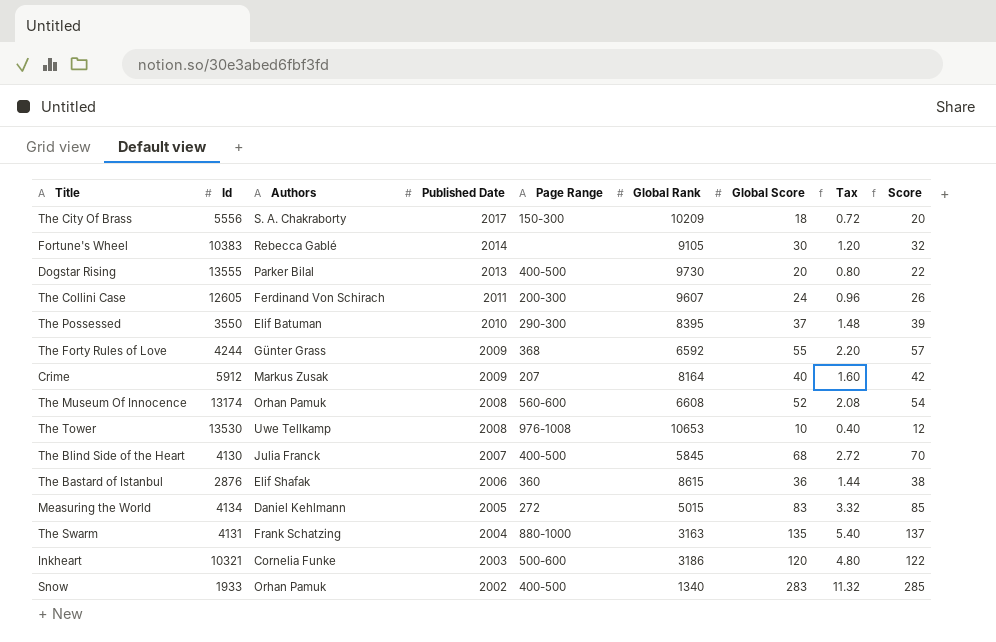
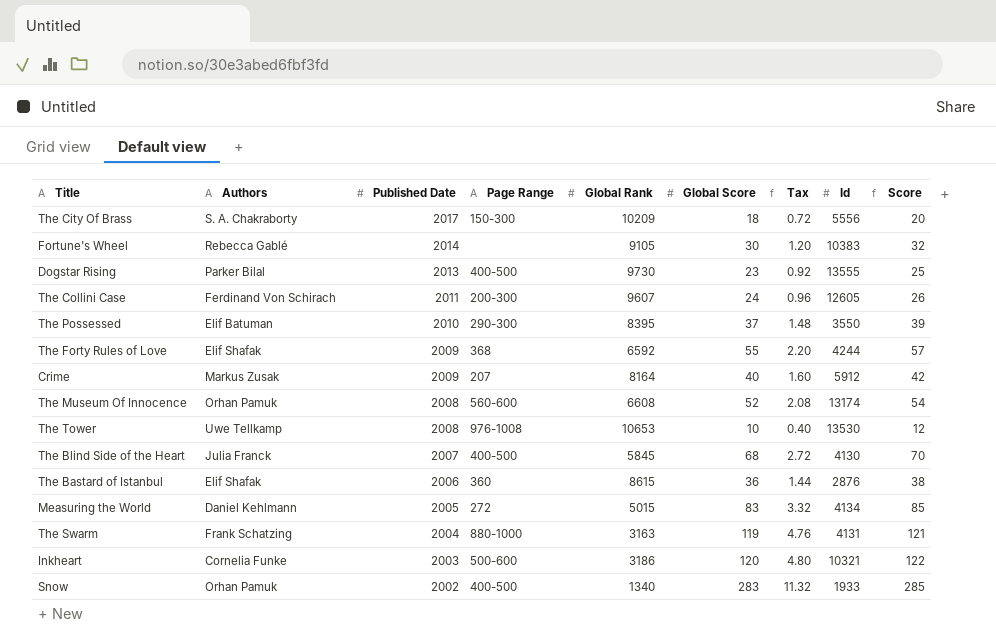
column Id | position: 2 -> 8
Dogstar Rising | Global Score: 20 -> 23
Dogstar Rising | Tax: 0.80 -> 0.92
Dogstar Rising | Score: 22 -> 25
The Forty Rules of Love | Authors: Günter Grass -> Elif Shafak
The Swarm | Global Score: 135 -> 119
The Swarm | Tax: 5.40 -> 4.76
The Swarm | Score: 137 -> 121

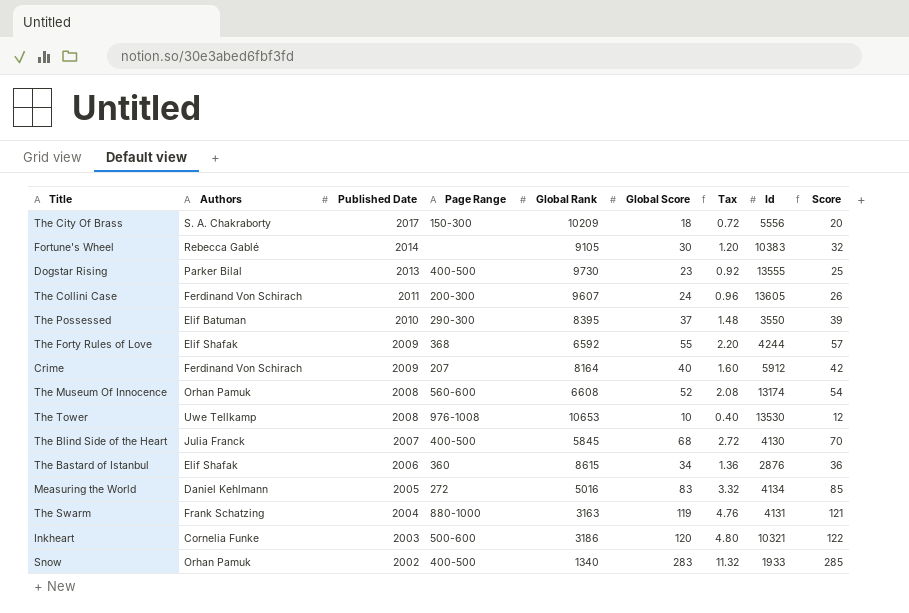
The Collini Case | Id: 12605 -> 13605
Crime | Authors: Markus Zusak -> Ferdinand Von Schirach
The Bastard of Istanbul | Global Score: 36 -> 34
The Bastard of Istanbul | Tax: 1.44 -> 1.36
The Bastard of Istanbul | Score: 38 -> 36
Measuring the World | Global Rank: 5015 -> 5016

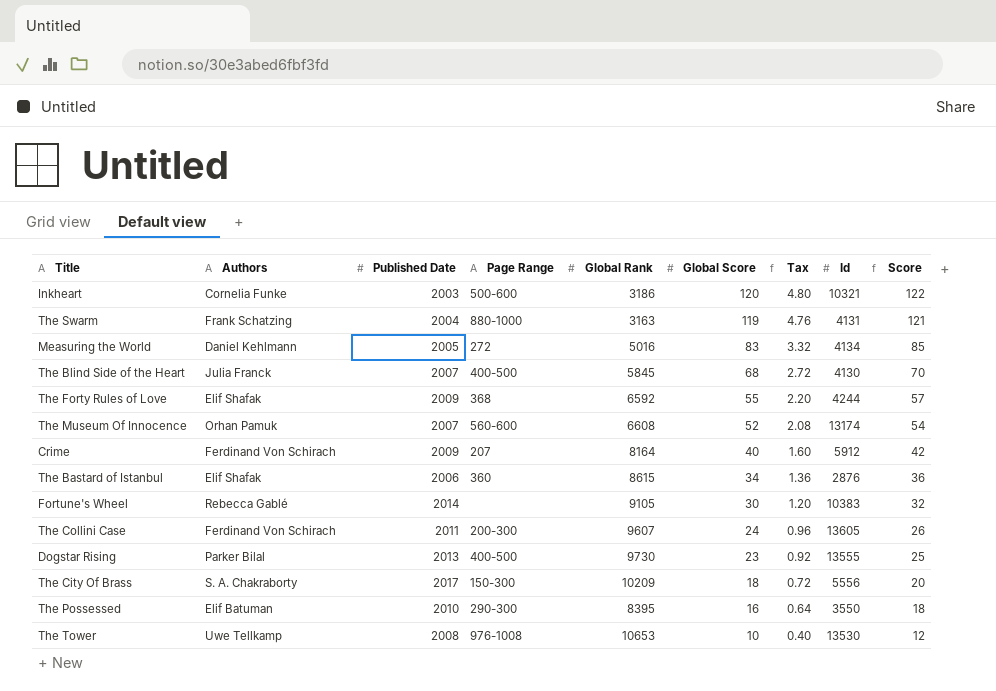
row order: Published Date descending -> Global Score descending
row Snow: Orhan Pamuk | 2002 | 400-500 | 1340 | 283 | 11.32 | 1933 | 285 -> none
The Museum Of Innocence | Published Date: 2008 -> 2007
The Possessed | Global Score: 37 -> 16
The Possessed | Tax: 1.48 -> 0.64
The Possessed | Score: 39 -> 18

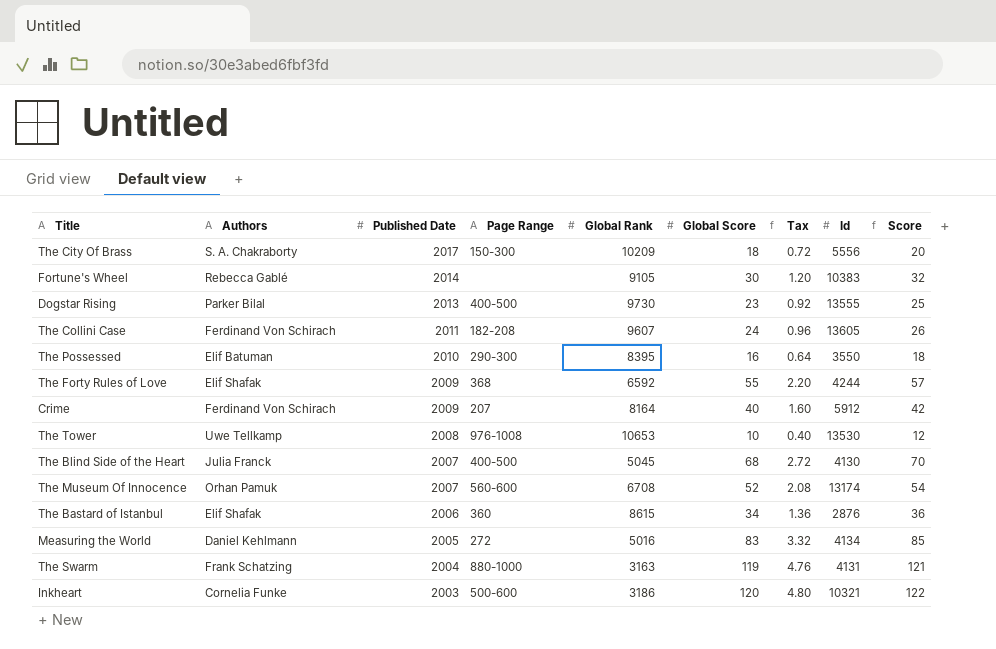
row order: Global Score descending -> Published Date descending
The Collini Case | Page Range: 200-300 -> 182-208
The Blind Side of the Heart | Global Rank: 5845 -> 5045
The Museum Of Innocence | Global Rank: 6608 -> 6708

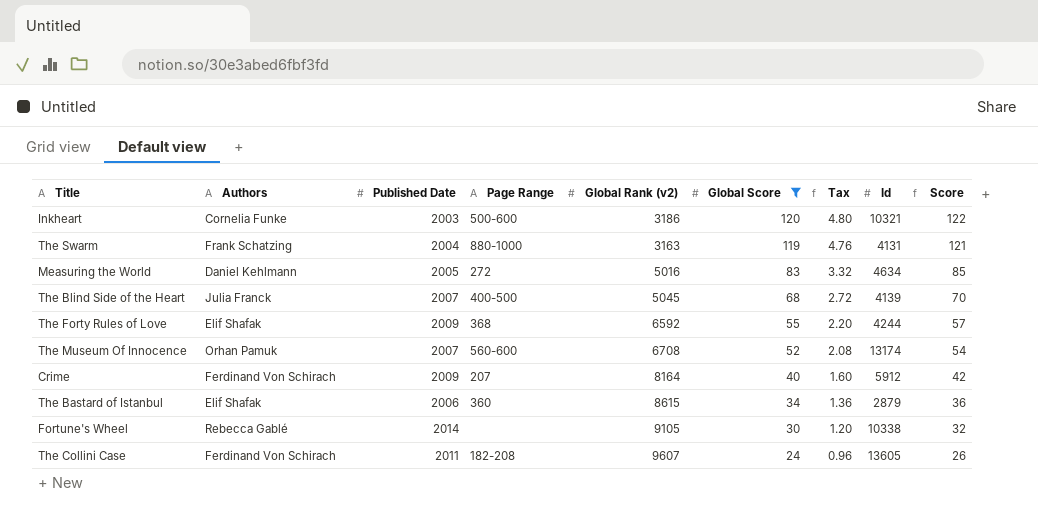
filter: none -> Global Score >= 24
row order: Published Date descending -> Global Score descending
column name: Global Rank -> Global Rank (v2)
Measuring the World | Id: 4134 -> 4634
The Blind Side of the Heart | Id: 4130 -> 4139
The Bastard of Istanbul | Id: 2876 -> 2879
Fortune's Wheel | Id: 10383 -> 10338

